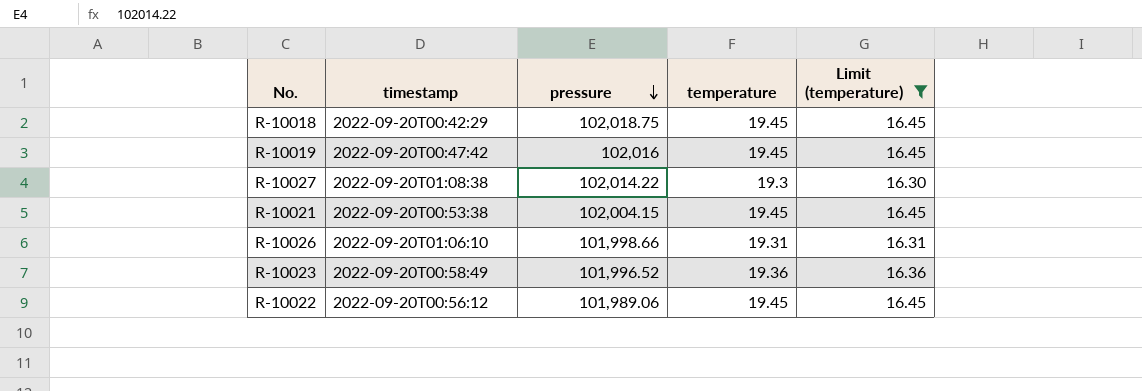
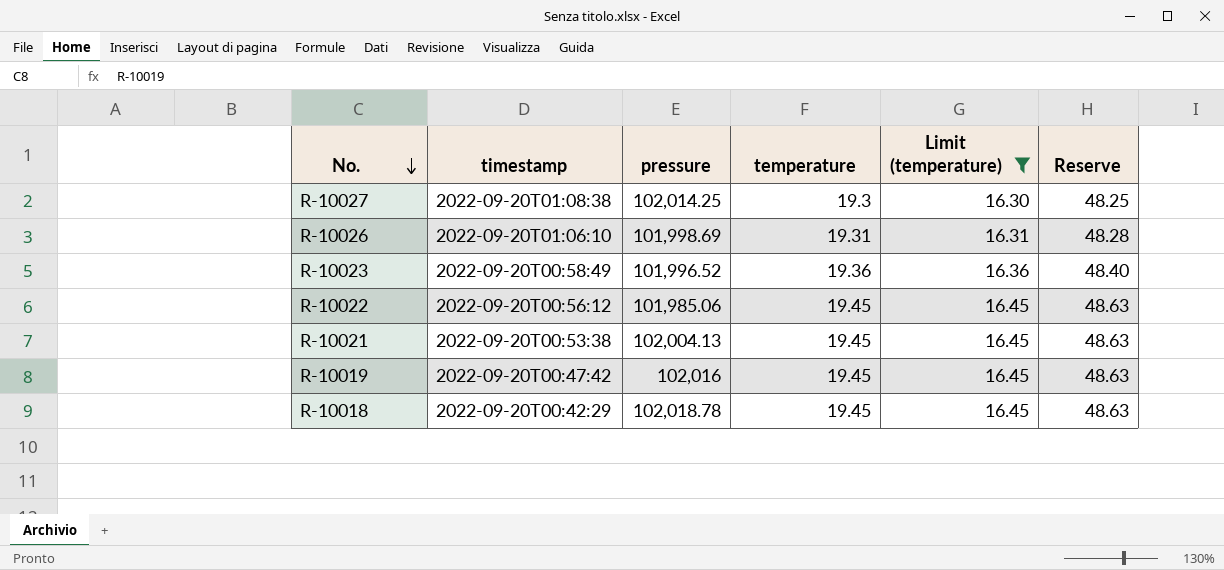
row order: pressure descending -> No. descending
column Reserve | formula: none -> [temperature] * 2.5
R-10027 | pressure: 102,014.22 -> 102,014.25
R-10026 | pressure: 101,998.66 -> 101,998.69
R-10022 | pressure: 101,989.06 -> 101,985.06
R-10021 | pressure: 102,004.15 -> 102,004.13
R-10018 | pressure: 102,018.75 -> 102,018.78

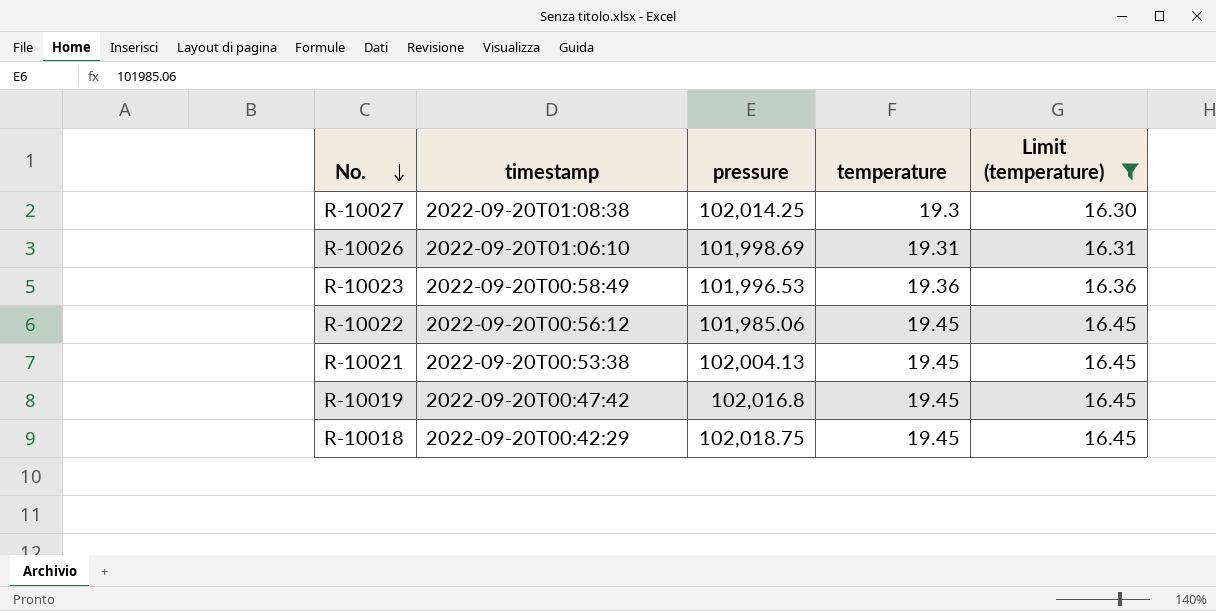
column Reserve | formula: [temperature] * 2.5 -> none
R-10023 | pressure: 101,996.52 -> 101,996.53
R-10019 | pressure: 102,016 -> 102,016.8
R-10018 | pressure: 102,018.78 -> 102,018.75

